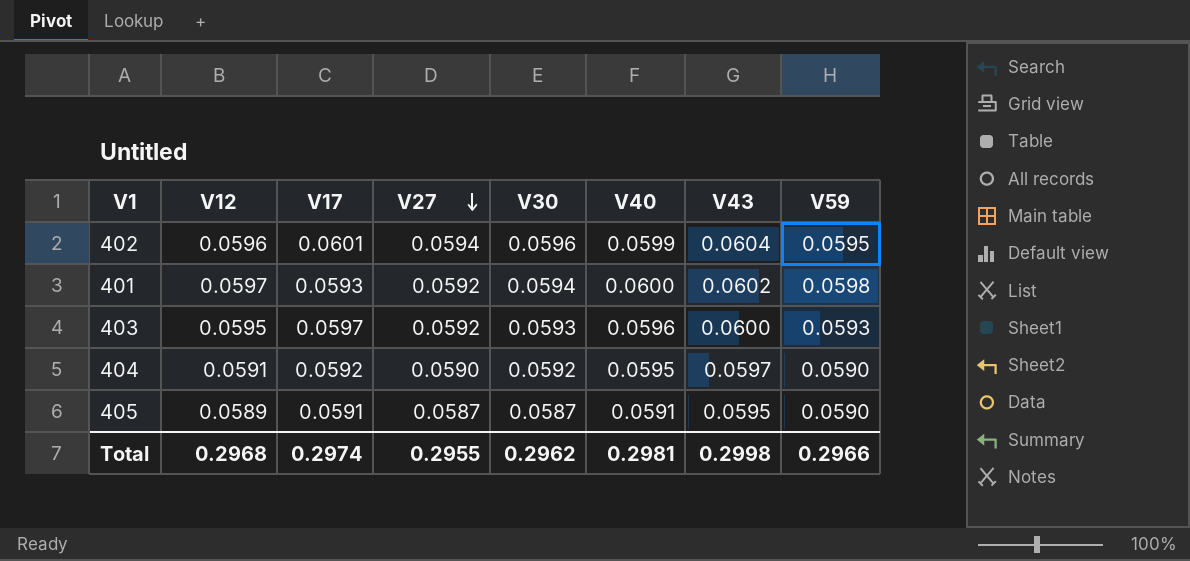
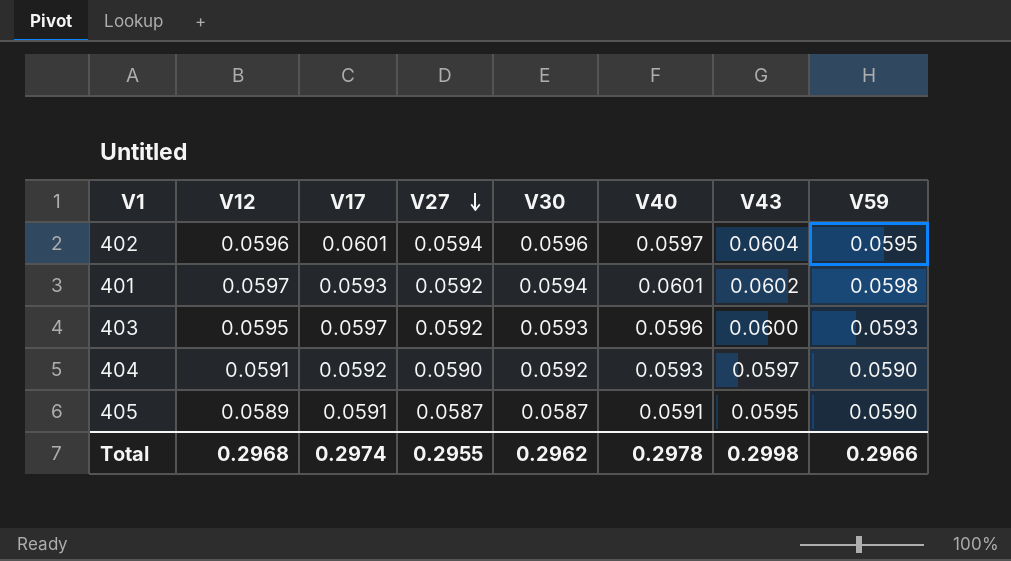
402 | V40: 0.0599 -> 0.0597
401 | V40: 0.0600 -> 0.0601
404 | V40: 0.0595 -> 0.0593
Total | V40: 0.2981 -> 0.2978

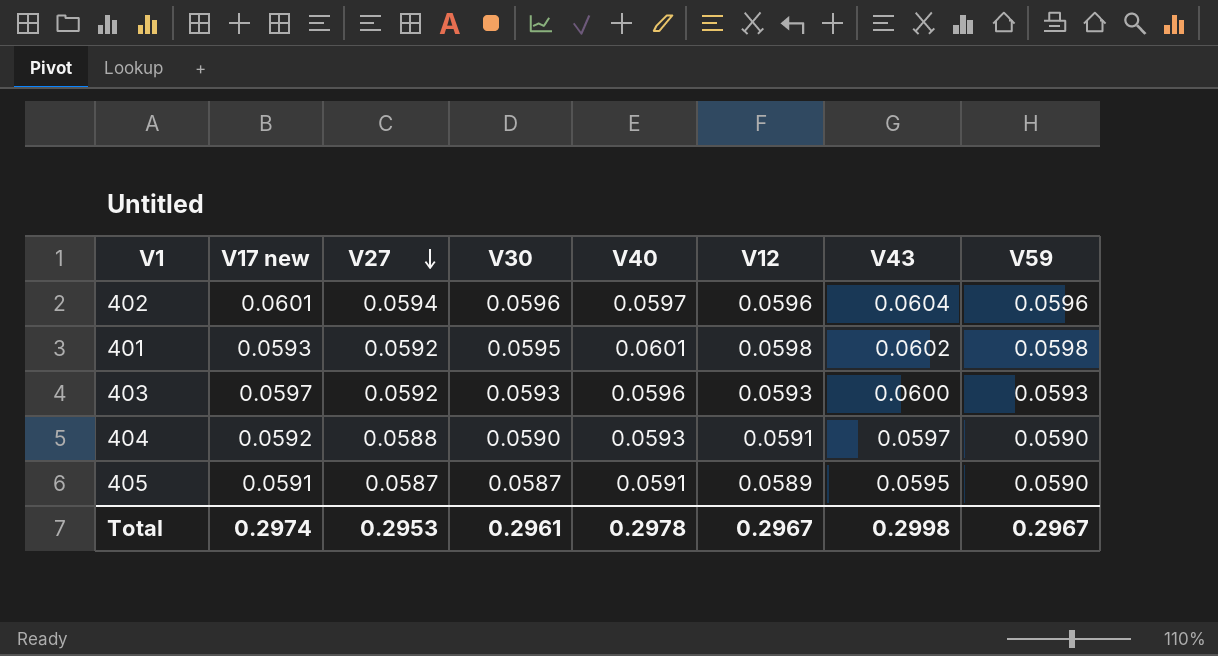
column name: V17 -> V17 new
column V12 | position: 2 -> 6
402 | V59: 0.0595 -> 0.0596
401 | V30: 0.0594 -> 0.0595
401 | V12: 0.0597 -> 0.0598
403 | V12: 0.0595 -> 0.0593
404 | V27: 0.0590 -> 0.0588
404 | V30: 0.0592 -> 0.0590
Total | V27: 0.2955 -> 0.2953
Total | V30: 0.2962 -> 0.2961
Total | V12: 0.2968 -> 0.2967
Total | V59: 0.2966 -> 0.2967

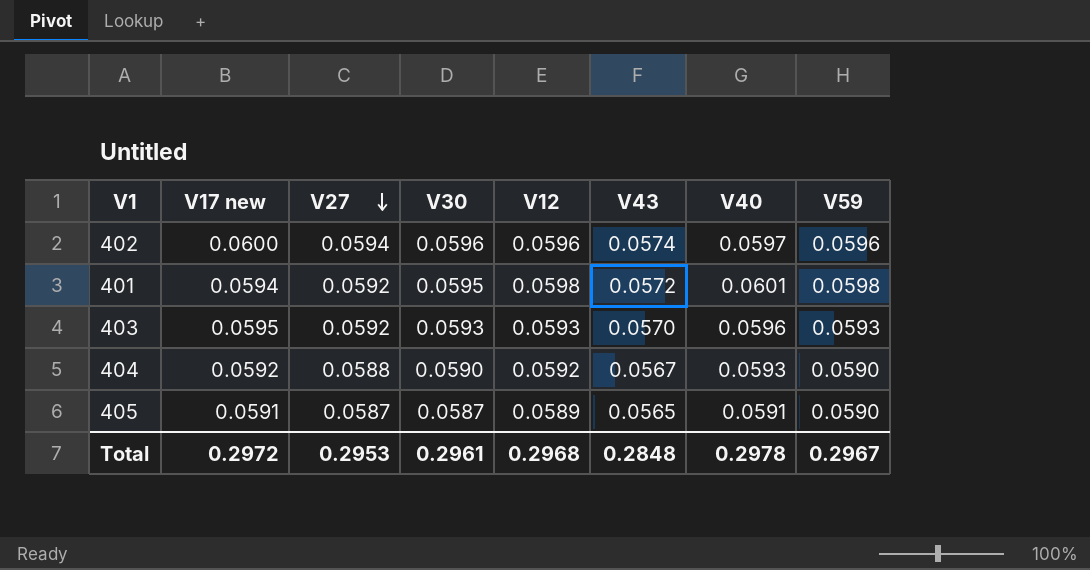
column V40 | position: 5 -> 7
402 | V17 new: 0.0601 -> 0.0600
402 | V43: 0.0604 -> 0.0574
401 | V17 new: 0.0593 -> 0.0594
401 | V43: 0.0602 -> 0.0572
403 | V17 new: 0.0597 -> 0.0595
403 | V43: 0.0600 -> 0.0570
404 | V12: 0.0591 -> 0.0592
404 | V43: 0.0597 -> 0.0567
405 | V43: 0.0595 -> 0.0565
Total | V17 new: 0.2974 -> 0.2972
Total | V12: 0.2967 -> 0.2968
Total | V43: 0.2998 -> 0.2848

